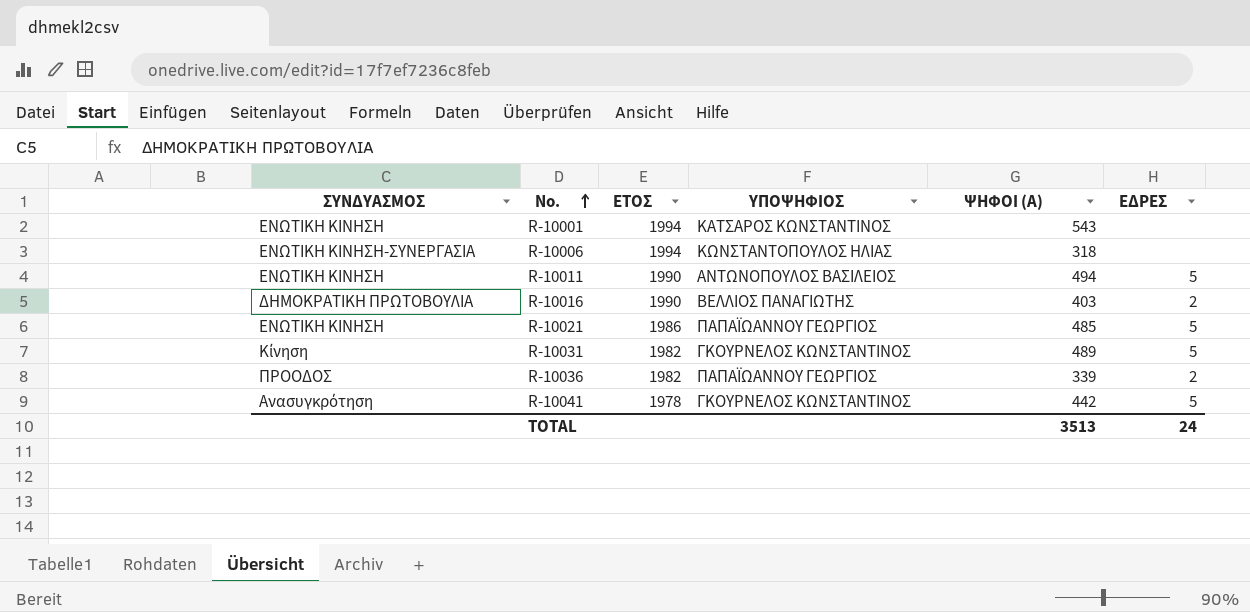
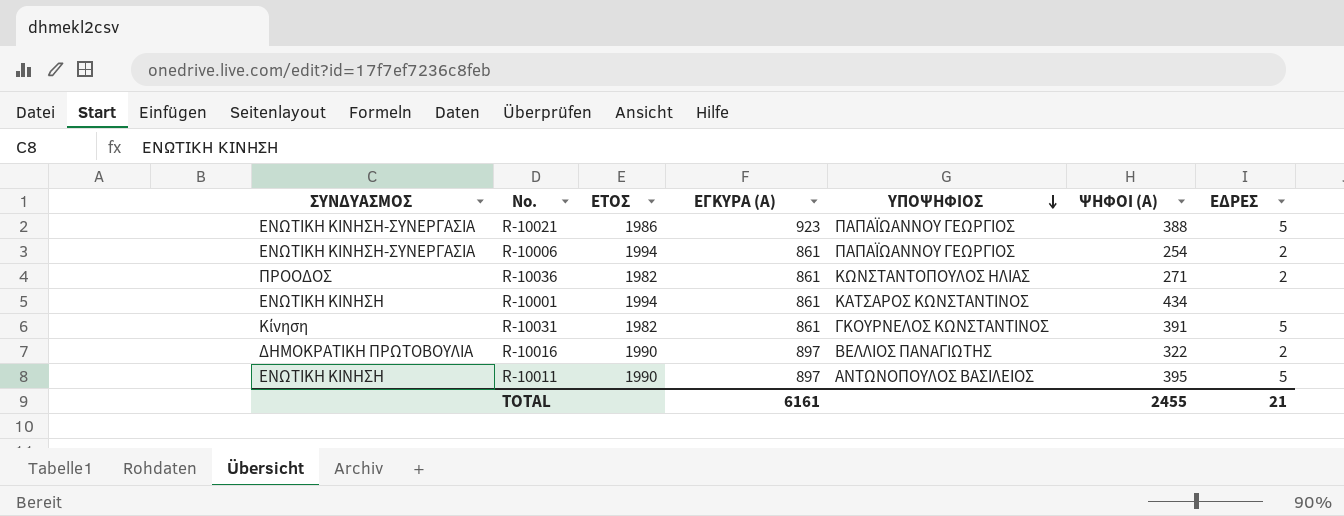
row order: No. ascending -> ΥΠΟΨΗΦΙΟΣ descending
column ΕΓΚΥΡΑ (Α) | position: none -> 4
row R-10041: Ανασυγκρότηση | 1978 | ΓΚΟΥΡΝΕΛΟΣ ΚΩΝΣΤΑΝΤΙΝΟΣ | 442 | 5 -> none
R-10021 | ΣΥΝΔΥΑΣΜΟΣ: ΕΝΩΤΙΚΗ ΚΙΝΗΣΗ -> ΕΝΩΤΙΚΗ ΚΙΝΗΣΗ-ΣΥΝΕΡΓΑΣΙΑ
R-10021 | ΨΗΦΟΙ (Α): 485 -> 388
R-10006 | ΥΠΟΨΗΦΙΟΣ: ΚΩΝΣΤΑΝΤΟΠΟΥΛΟΣ ΗΛΙΑΣ -> ΠΑΠΑΪΩΑΝΝΟΥ ΓΕΩΡΓΙΟΣ
R-10006 | ΨΗΦΟΙ (Α): 318 -> 254
R-10006 | ΕΔΡΕΣ: none -> 2
R-10036 | ΥΠΟΨΗΦΙΟΣ: ΠΑΠΑΪΩΑΝΝΟΥ ΓΕΩΡΓΙΟΣ -> ΚΩΝΣΤΑΝΤΟΠΟΥΛΟΣ ΗΛΙΑΣ
R-10036 | ΨΗΦΟΙ (Α): 339 -> 271
R-10001 | ΨΗΦΟΙ (Α): 543 -> 434
R-10031 | ΨΗΦΟΙ (Α): 489 -> 391
R-10016 | ΨΗΦΟΙ (Α): 403 -> 322
R-10011 | ΨΗΦΟΙ (Α): 494 -> 395
TOTAL | ΨΗΦΟΙ (Α): 3513 -> 2455
TOTAL | ΕΔΡΕΣ: 24 -> 21

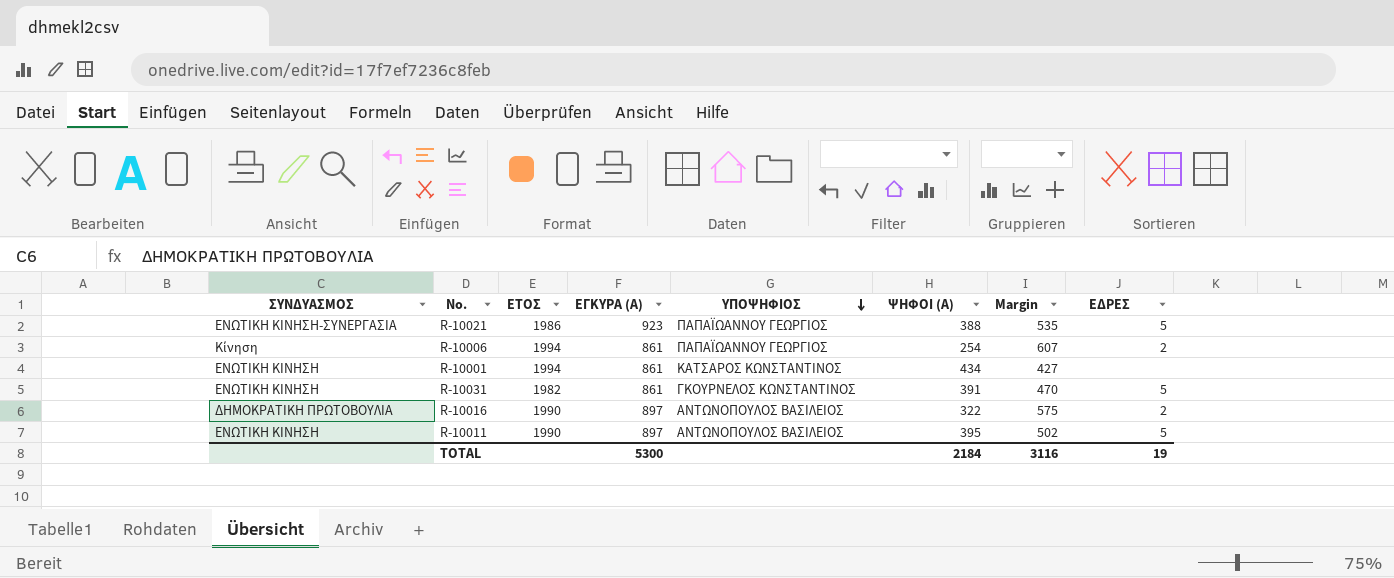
column Margin | formula: none -> [ΕΓΚΥΡΑ (Α)] - [ΨΗΦΟΙ (Α)]
row R-10036: ΠΡΟΟΔΟΣ | 1982 | 861 | ΚΩΝΣΤΑΝΤΟΠΟΥΛΟΣ ΗΛΙΑΣ | 271 | 2 -> none
R-10006 | ΣΥΝΔΥΑΣΜΟΣ: ΕΝΩΤΙΚΗ ΚΙΝΗΣΗ-ΣΥΝΕΡΓΑΣΙΑ -> Κίνηση
R-10031 | ΣΥΝΔΥΑΣΜΟΣ: Κίνηση -> ΕΝΩΤΙΚΗ ΚΙΝΗΣΗ
R-10016 | ΥΠΟΨΗΦΙΟΣ: ΒΕΛΛΙΟΣ ΠΑΝΑΓΙΩΤΗΣ -> ΑΝΤΩΝΟΠΟΥΛΟΣ ΒΑΣΙΛΕΙΟΣ
TOTAL | ΕΓΚΥΡΑ (Α): 6161 -> 5300
TOTAL | ΨΗΦΟΙ (Α): 2455 -> 2184
TOTAL | ΕΔΡΕΣ: 21 -> 19

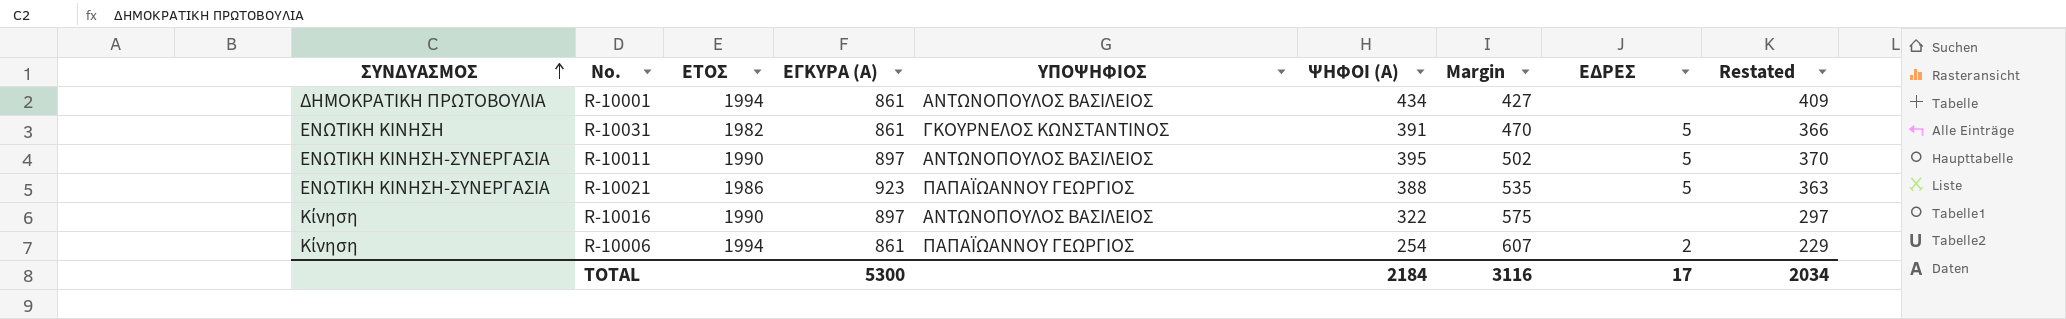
row order: ΥΠΟΨΗΦΙΟΣ descending -> ΣΥΝΔΥΑΣΜΟΣ ascending
column Restated | formula: none -> [ΨΗΦΟΙ (Α)] - 25
R-10001 | ΣΥΝΔΥΑΣΜΟΣ: ΕΝΩΤΙΚΗ ΚΙΝΗΣΗ -> ΔΗΜΟΚΡΑΤΙΚΗ ΠΡΩΤΟΒΟΥΛΙΑ
R-10001 | ΥΠΟΨΗΦΙΟΣ: ΚΑΤΣΑΡΟΣ ΚΩΝΣΤΑΝΤΙΝΟΣ -> ΑΝΤΩΝΟΠΟΥΛΟΣ ΒΑΣΙΛΕΙΟΣ
R-10011 | ΣΥΝΔΥΑΣΜΟΣ: ΕΝΩΤΙΚΗ ΚΙΝΗΣΗ -> ΕΝΩΤΙΚΗ ΚΙΝΗΣΗ-ΣΥΝΕΡΓΑΣΙΑ
R-10016 | ΣΥΝΔΥΑΣΜΟΣ: ΔΗΜΟΚΡΑΤΙΚΗ ΠΡΩΤΟΒΟΥΛΙΑ -> Κίνηση
R-10016 | ΕΔΡΕΣ: 2 -> none
TOTAL | ΕΔΡΕΣ: 19 -> 17

